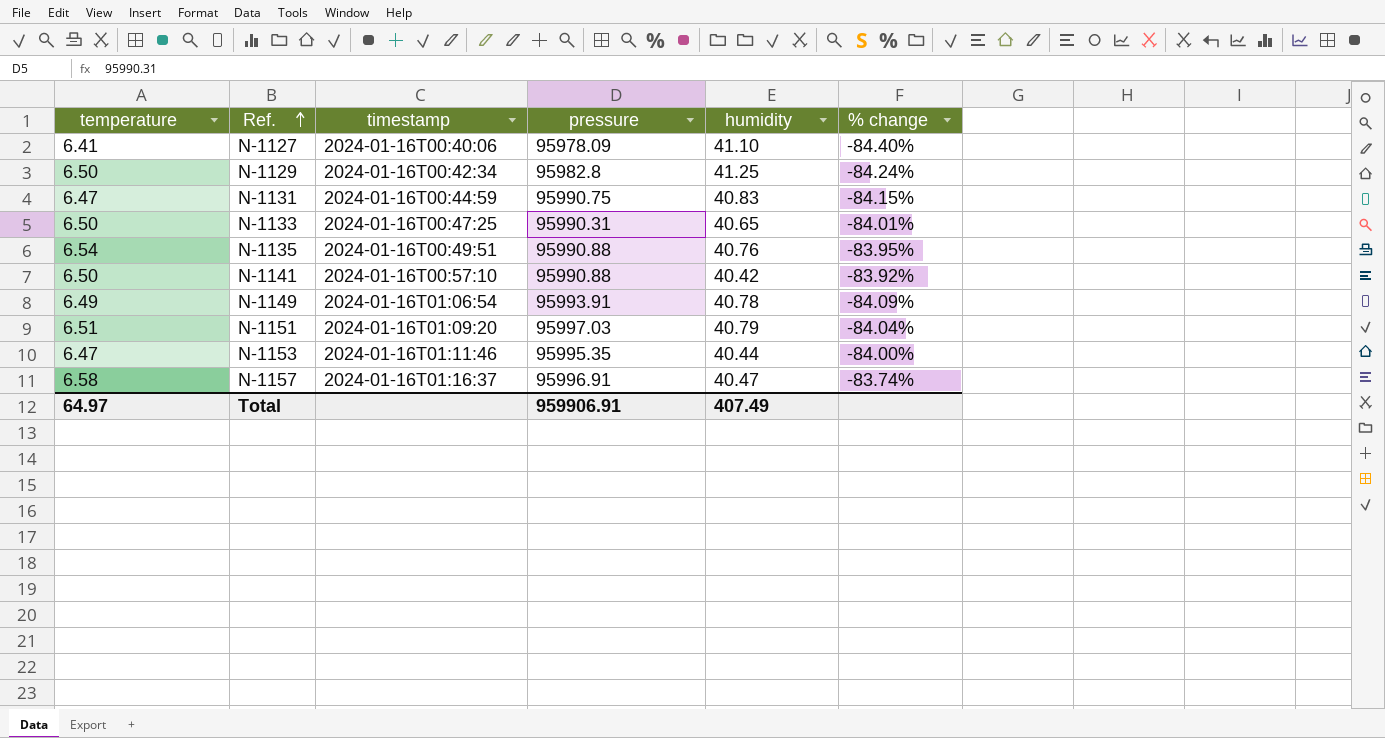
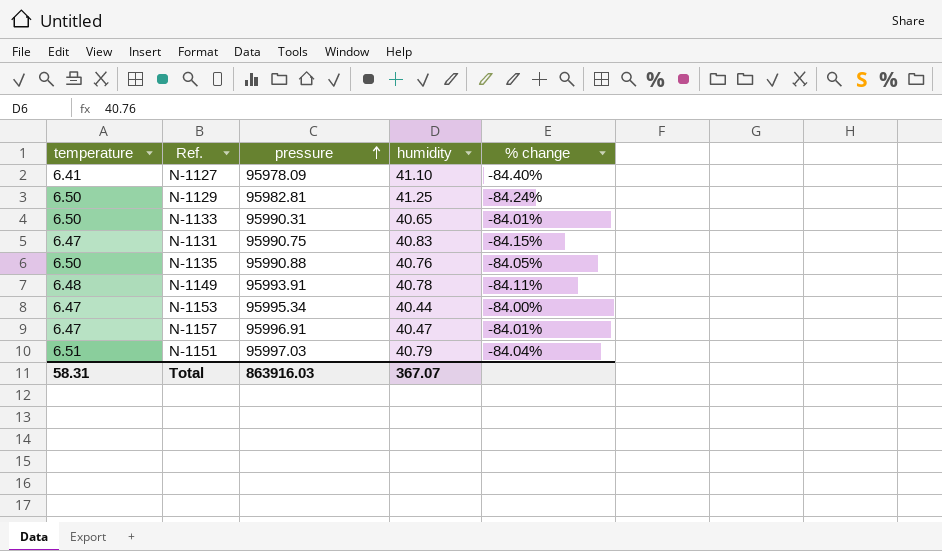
row order: Ref. ascending -> pressure ascending
column timestamp | position: 3 -> none
row N-1141: 6.50 | 2024-01-16T00:57:10 | 95990.88 | 40.42 | -83.92% -> none
N-1129 | pressure: 95982.8 -> 95982.81
N-1135 | temperature: 6.54 -> 6.50
N-1135 | % change: -83.95% -> -84.05%
N-1149 | temperature: 6.49 -> 6.48
N-1149 | % change: -84.09% -> -84.11%
N-1153 | pressure: 95995.35 -> 95995.34
N-1157 | temperature: 6.58 -> 6.47
N-1157 | % change: -83.74% -> -84.01%
Total | temperature: 64.97 -> 58.31
Total | pressure: 959906.91 -> 863916.03
Total | humidity: 407.49 -> 367.07

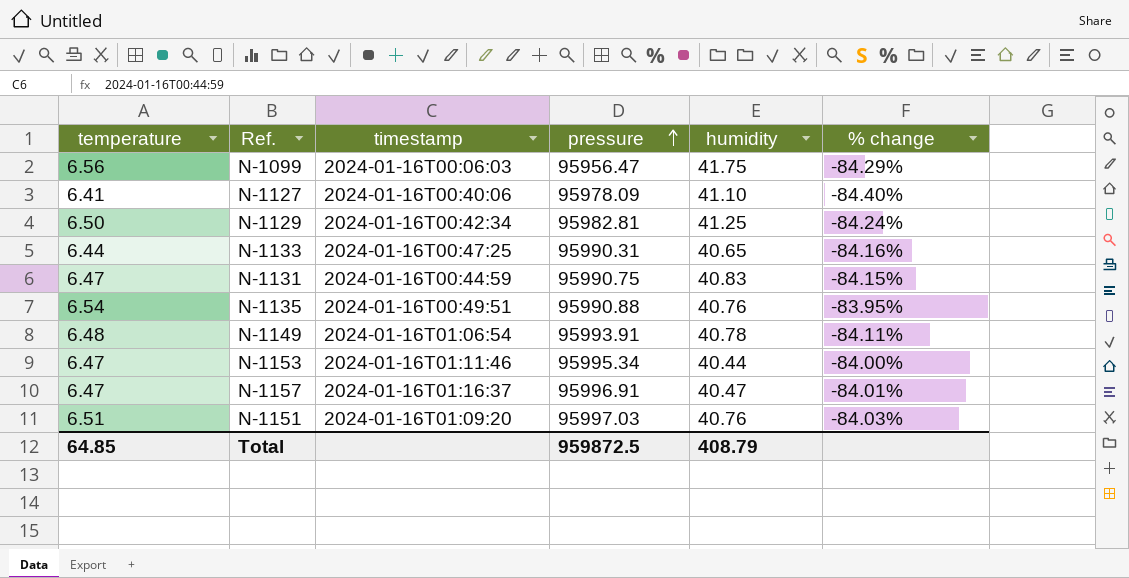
column timestamp | position: none -> 3
row N-1099: none -> 6.56 | 2024-01-16T00:06:03 | 95956.47 | 41.75 | -84.29%
N-1133 | temperature: 6.50 -> 6.44
N-1133 | % change: -84.01% -> -84.16%
N-1135 | temperature: 6.50 -> 6.54
N-1135 | % change: -84.05% -> -83.95%
N-1151 | humidity: 40.79 -> 40.76
N-1151 | % change: -84.04% -> -84.03%
Total | temperature: 58.31 -> 64.85
Total | pressure: 863916.03 -> 959872.5
Total | humidity: 367.07 -> 408.79

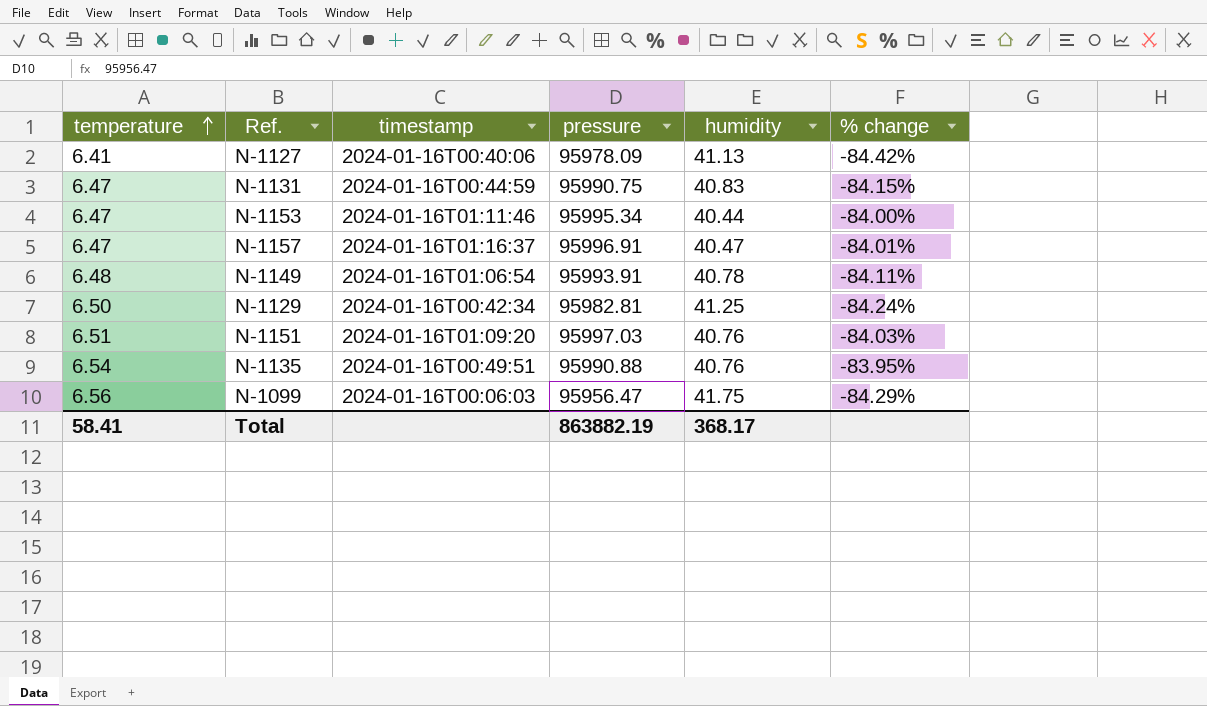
row order: pressure ascending -> temperature ascending
row N-1133: 6.44 | 2024-01-16T00:47:25 | 95990.31 | 40.65 | -84.16% -> none
N-1127 | humidity: 41.10 -> 41.13
N-1127 | % change: -84.40% -> -84.42%
Total | temperature: 64.85 -> 58.41
Total | pressure: 959872.5 -> 863882.19
Total | humidity: 408.79 -> 368.17

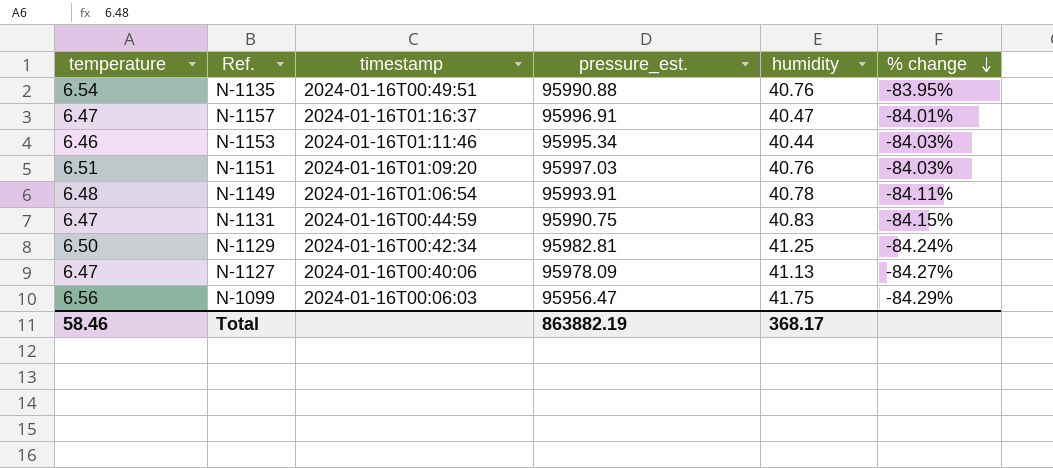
row order: temperature ascending -> % change descending
column name: pressure -> pressure_est.
N-1153 | temperature: 6.47 -> 6.46
N-1153 | % change: -84.00% -> -84.03%
N-1127 | temperature: 6.41 -> 6.47
N-1127 | % change: -84.42% -> -84.27%
Total | temperature: 58.41 -> 58.46

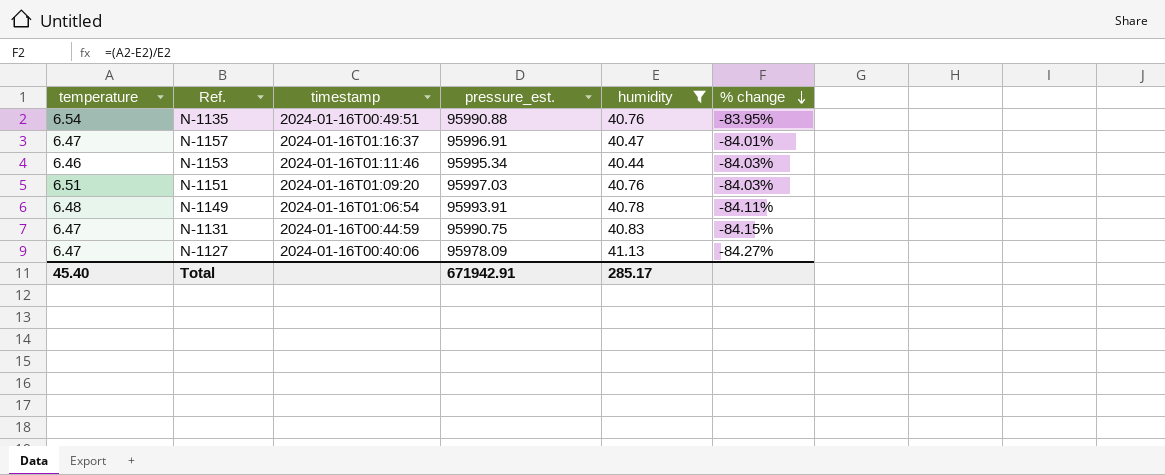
filter: none -> humidity <= 41.13
Total | temperature: 58.46 -> 45.40
Total | pressure_est.: 863882.19 -> 671942.91
Total | humidity: 368.17 -> 285.17

